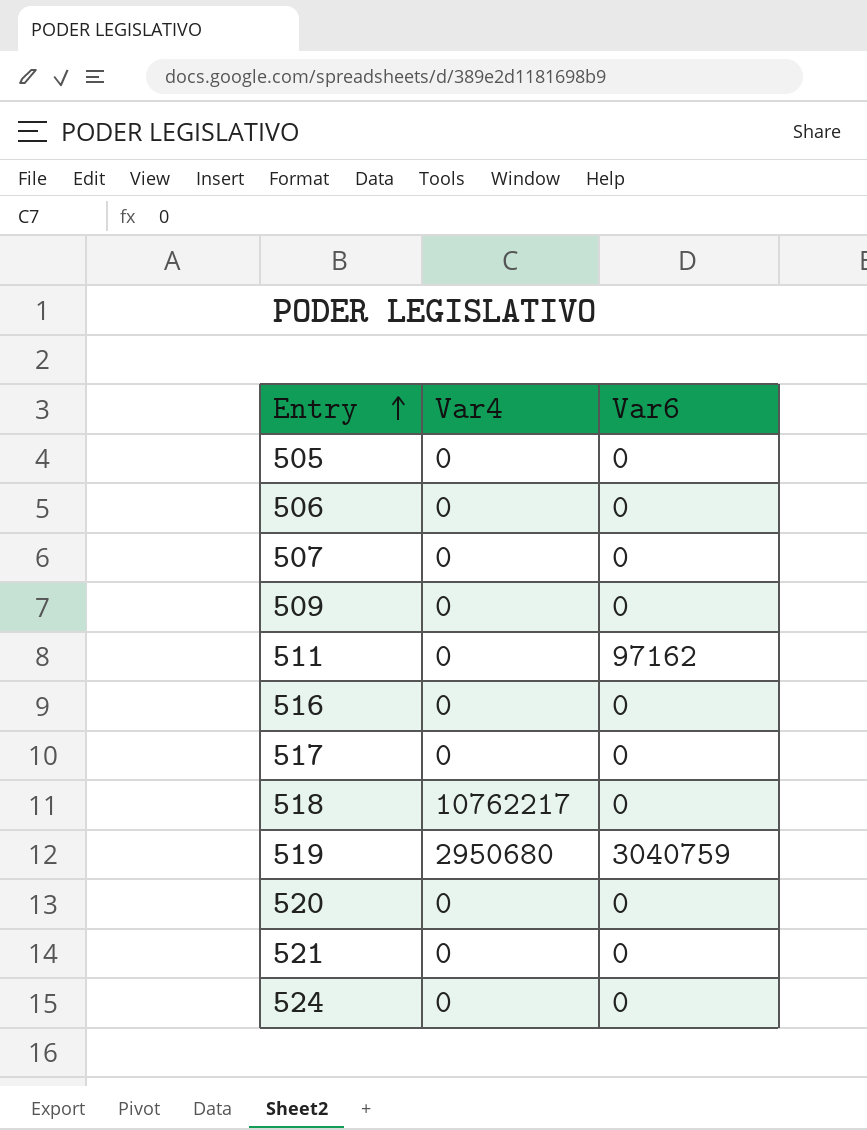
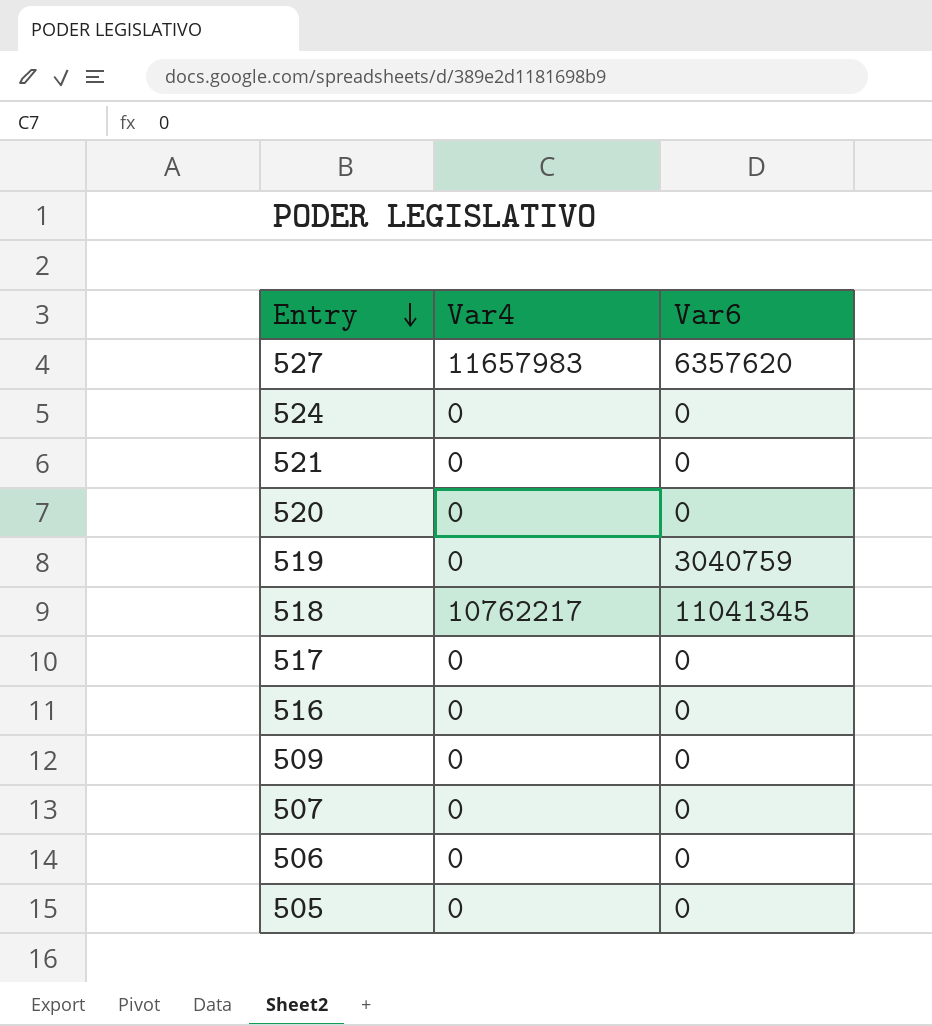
row order: Entry ascending -> Entry descending
row 511: 0 | 97162 -> none
row 527: none -> 11657983 | 6357620
519 | Var4: 2950680 -> 0
518 | Var6: 0 -> 11041345

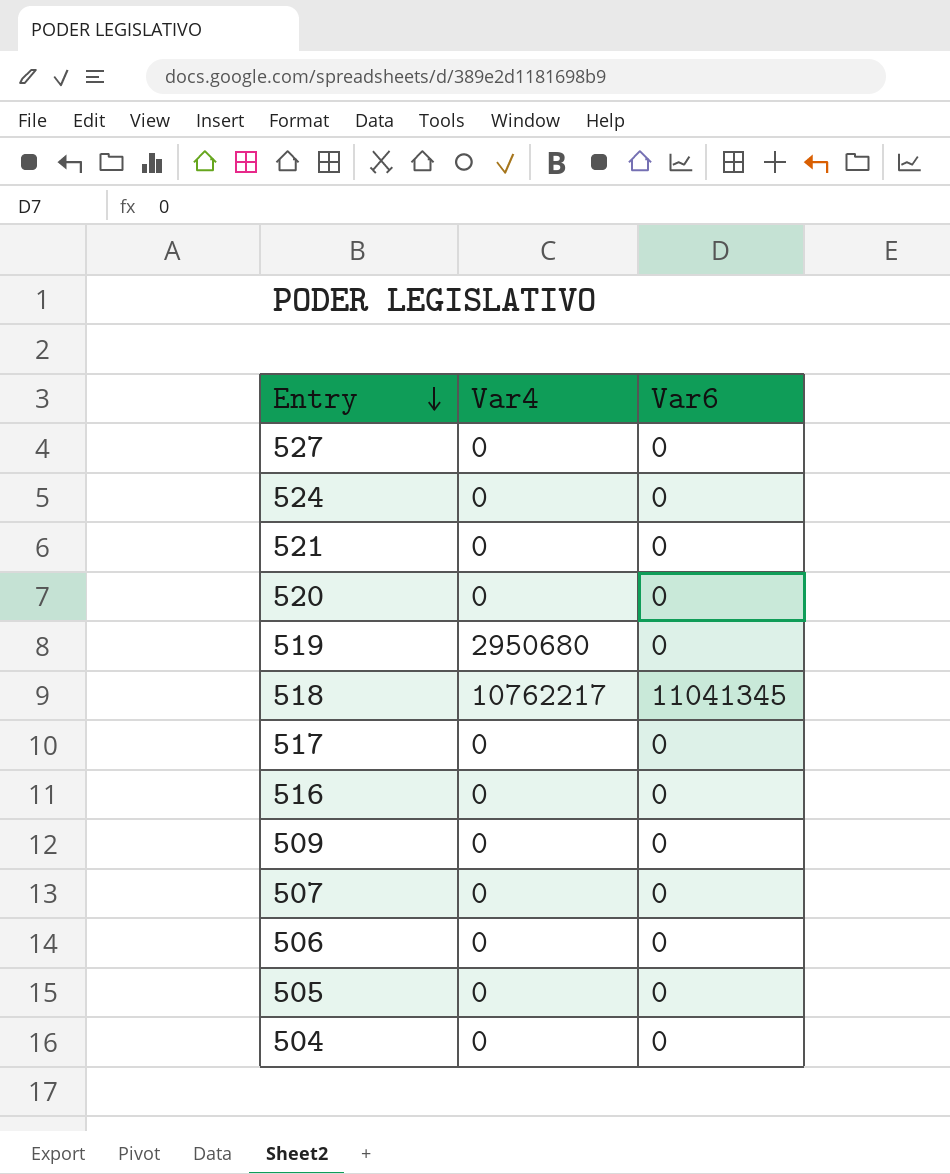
527 | Var4: 11657983 -> 0
527 | Var6: 6357620 -> 0
519 | Var4: 0 -> 2950680
519 | Var6: 3040759 -> 0
row 504: none -> 0 | 0

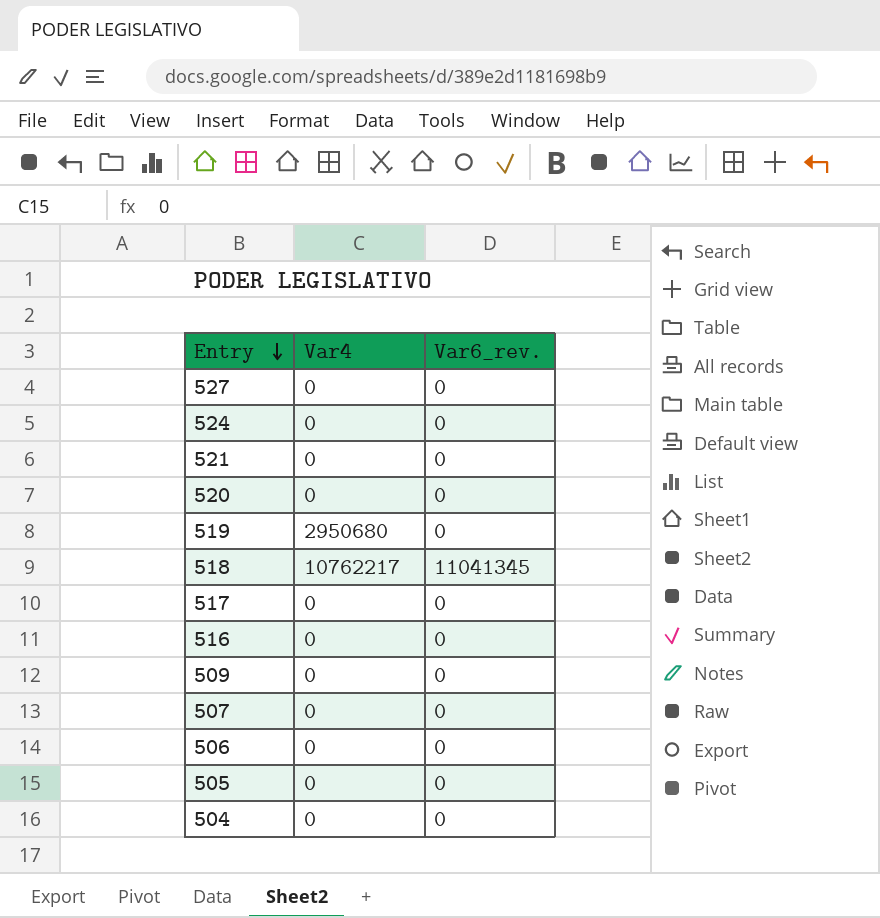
column name: Var6 -> Var6_rev.

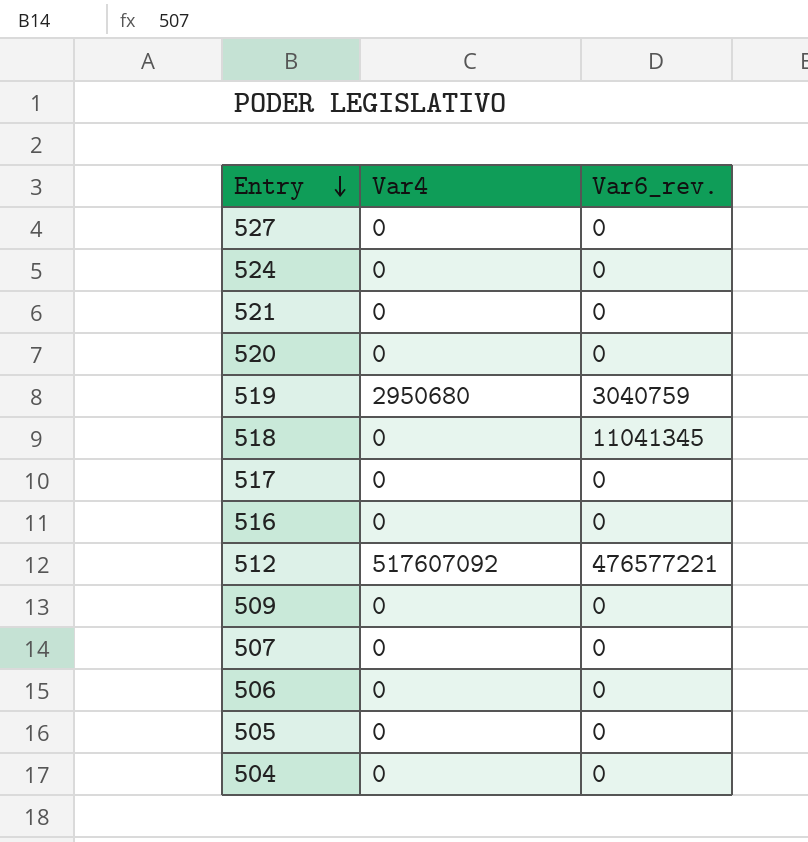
519 | Var6_rev.: 0 -> 3040759
518 | Var4: 10762217 -> 0
row 512: none -> 517607092 | 476577221

